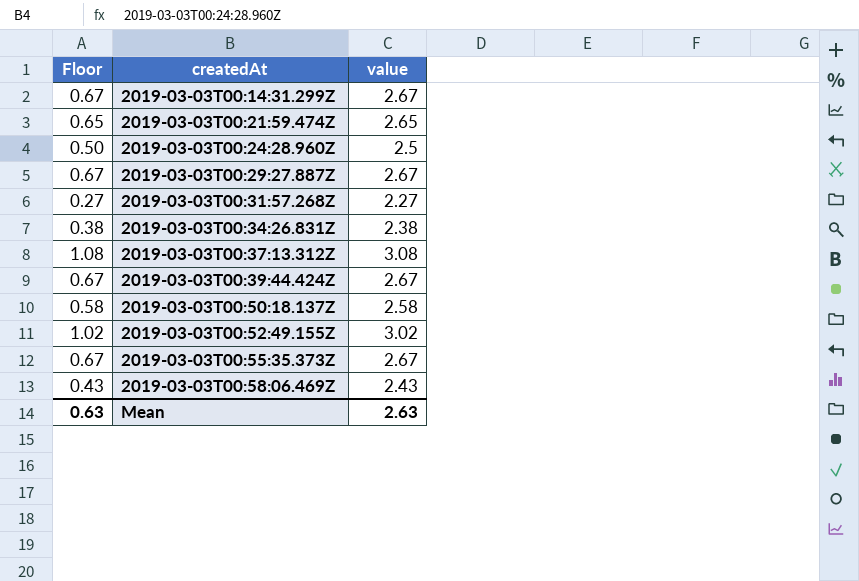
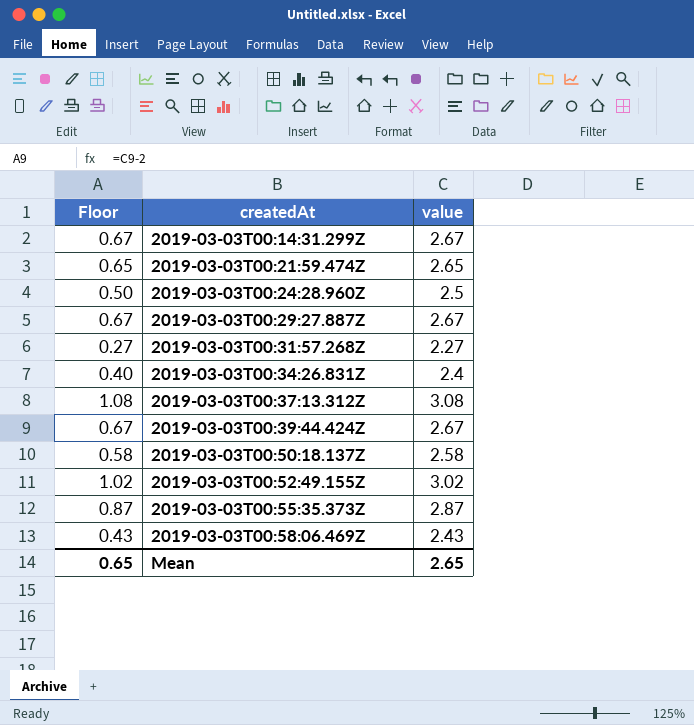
2019-03-03T00:34:26.831Z | Floor: 0.38 -> 0.40
2019-03-03T00:34:26.831Z | value: 2.38 -> 2.4
2019-03-03T00:55:35.373Z | Floor: 0.67 -> 0.87
2019-03-03T00:55:35.373Z | value: 2.67 -> 2.87
Mean | Floor: 0.63 -> 0.65
Mean | value: 2.63 -> 2.65

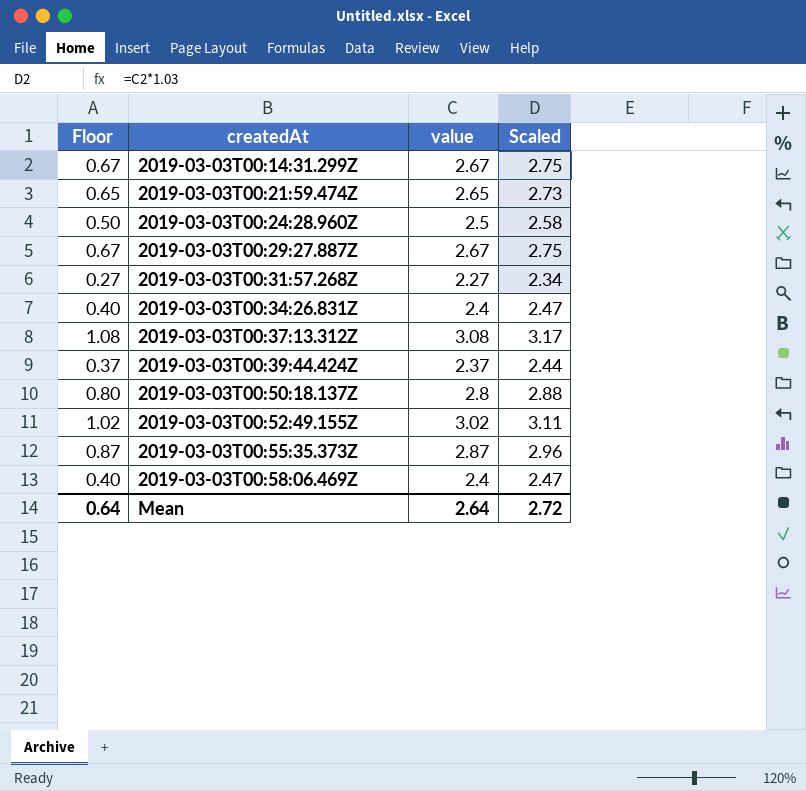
column Scaled | formula: none -> [value] * 1.03
2019-03-03T00:39:44.424Z | Floor: 0.67 -> 0.37
2019-03-03T00:39:44.424Z | value: 2.67 -> 2.37
2019-03-03T00:50:18.137Z | Floor: 0.58 -> 0.80
2019-03-03T00:50:18.137Z | value: 2.58 -> 2.8
2019-03-03T00:58:06.469Z | Floor: 0.43 -> 0.40
2019-03-03T00:58:06.469Z | value: 2.43 -> 2.4
Mean | Floor: 0.65 -> 0.64
Mean | value: 2.65 -> 2.64

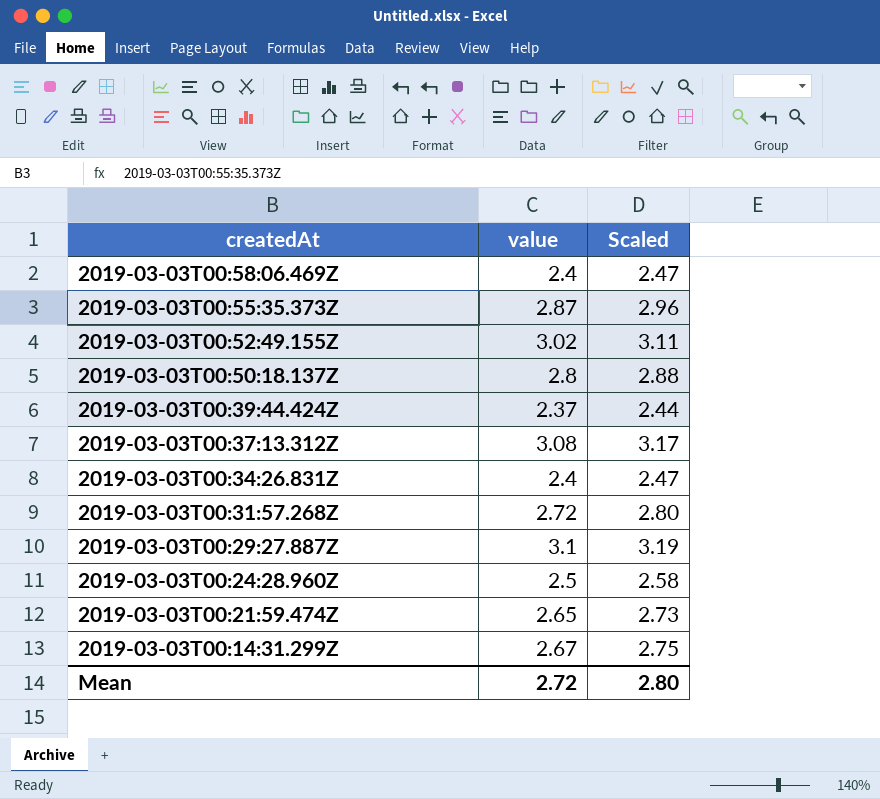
row order: createdAt ascending -> createdAt descending
column Floor | formula: [value] - 2 -> none
2019-03-03T00:31:57.268Z | value: 2.27 -> 2.72
2019-03-03T00:31:57.268Z | Scaled: 2.34 -> 2.80
2019-03-03T00:29:27.887Z | value: 2.67 -> 3.1
2019-03-03T00:29:27.887Z | Scaled: 2.75 -> 3.19
Mean | value: 2.64 -> 2.72
Mean | Scaled: 2.72 -> 2.80

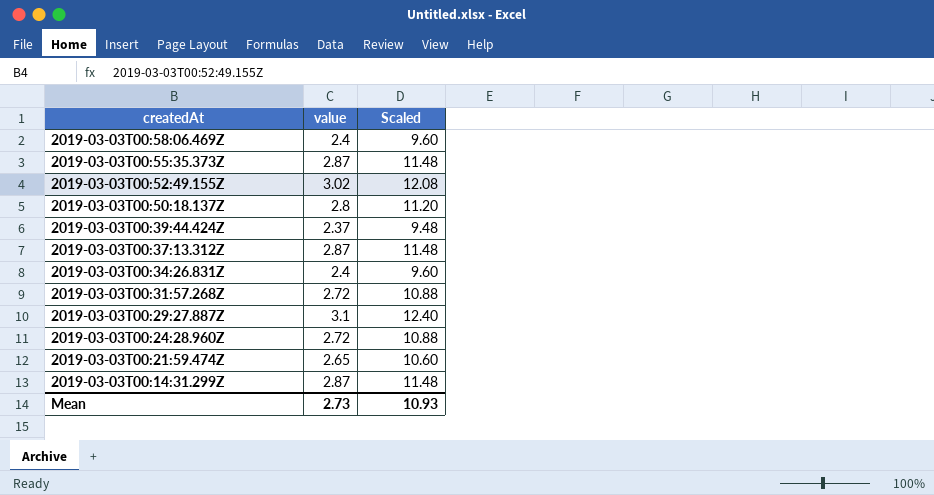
column Scaled | formula: [value] * 1.03 -> [value] * 4
2019-03-03T00:37:13.312Z | value: 3.08 -> 2.87
2019-03-03T00:24:28.960Z | value: 2.5 -> 2.72
2019-03-03T00:14:31.299Z | value: 2.67 -> 2.87
Mean | value: 2.72 -> 2.73
Mean | Scaled: 2.80 -> 10.93

